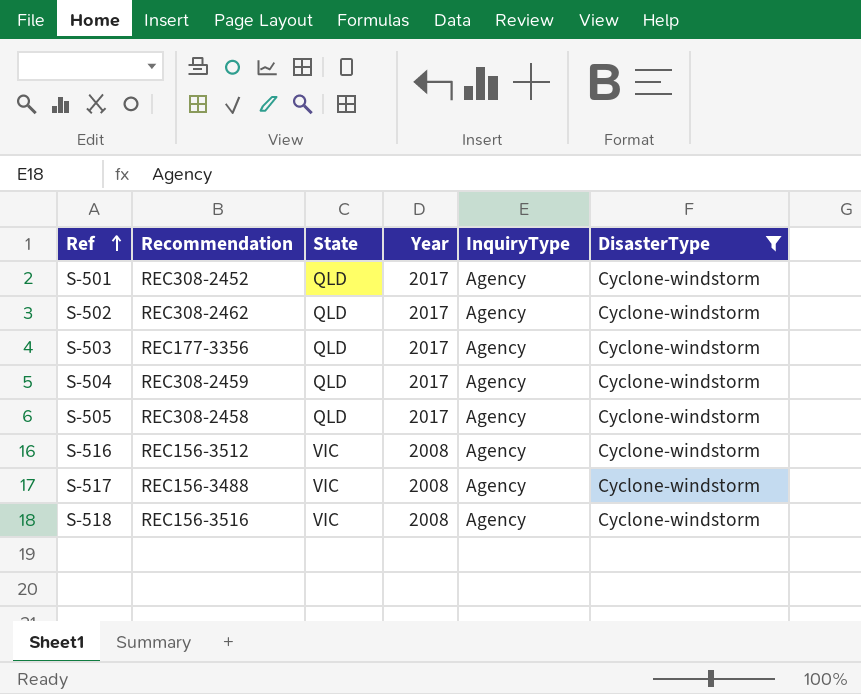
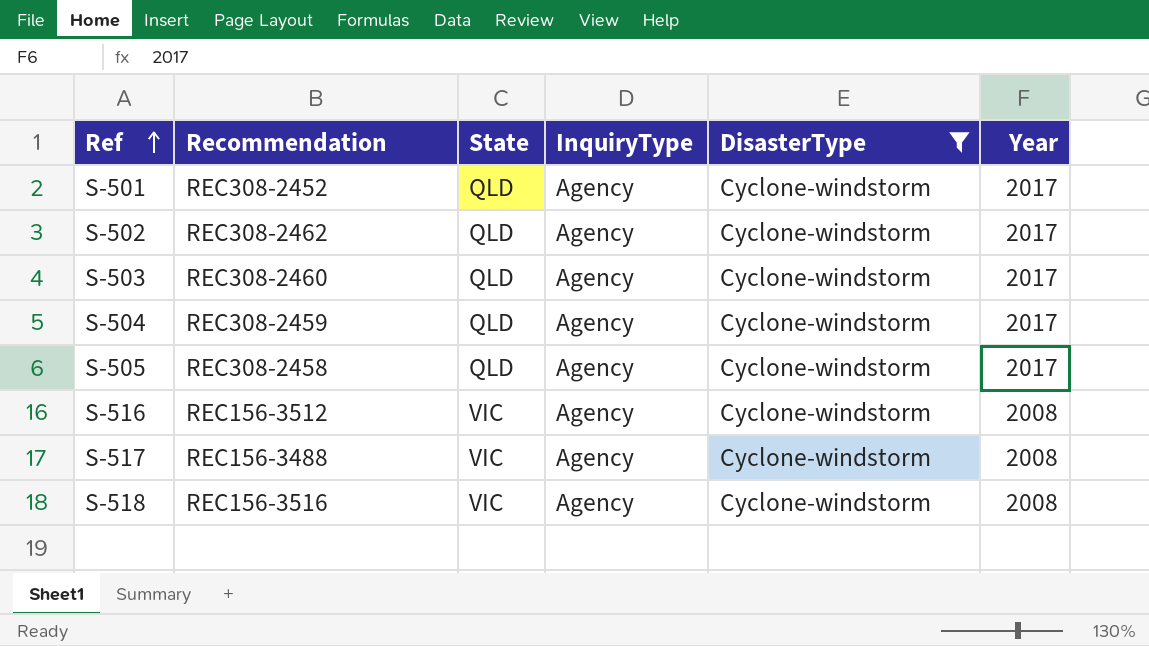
column Year | position: 4 -> 6
S-503 | Recommendation: REC177-3356 -> REC308-2460

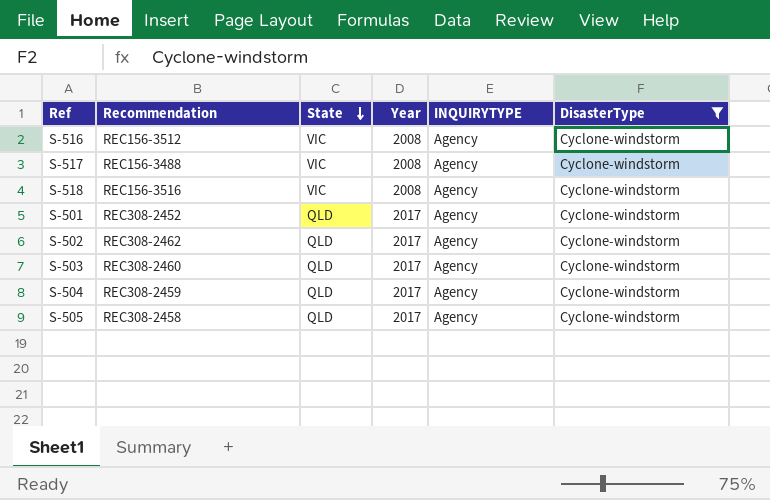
row order: Ref ascending -> State descending
column Year | position: 6 -> 4
column name: InquiryType -> INQUIRYTYPE

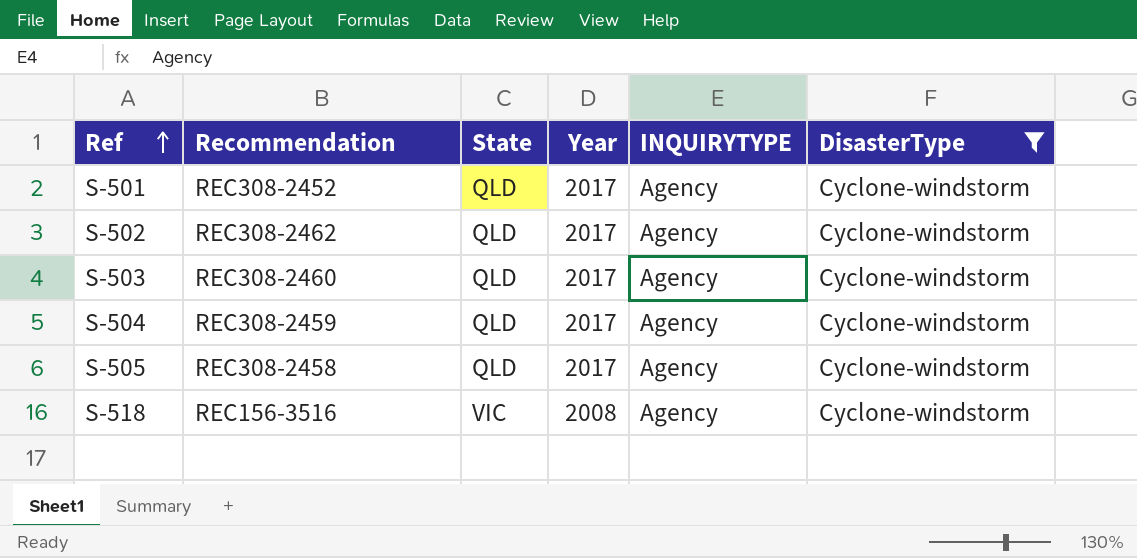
row order: State descending -> Ref ascending
row S-516: REC156-3512 | VIC | 2008 | Agency | Cyclone-windstorm -> none
row S-517: REC156-3488 | VIC | 2008 | Agency | Cyclone-windstorm -> none

